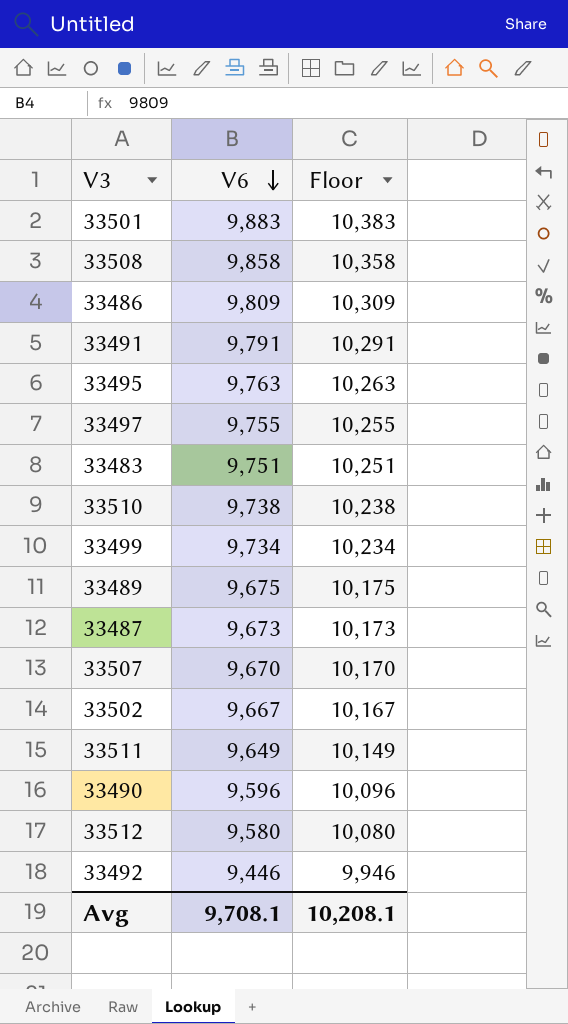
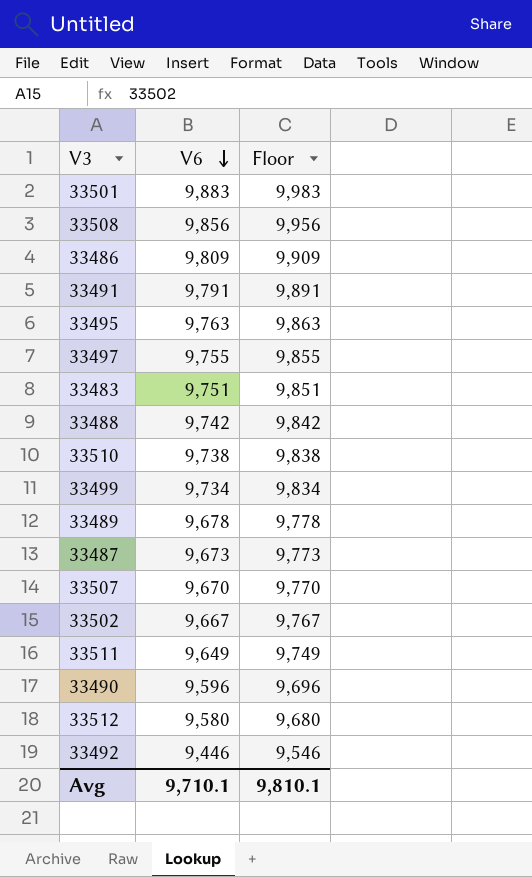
column Floor | formula: [V6] + 500 -> [V6] + 100
33508 | V6: 9,858 -> 9,856
row 33488: none -> 9,742 | 9,842
33489 | V6: 9,675 -> 9,678
Avg | V6: 9,708.1 -> 9,710.1
Avg | Floor: 10,208.1 -> 9,810.1

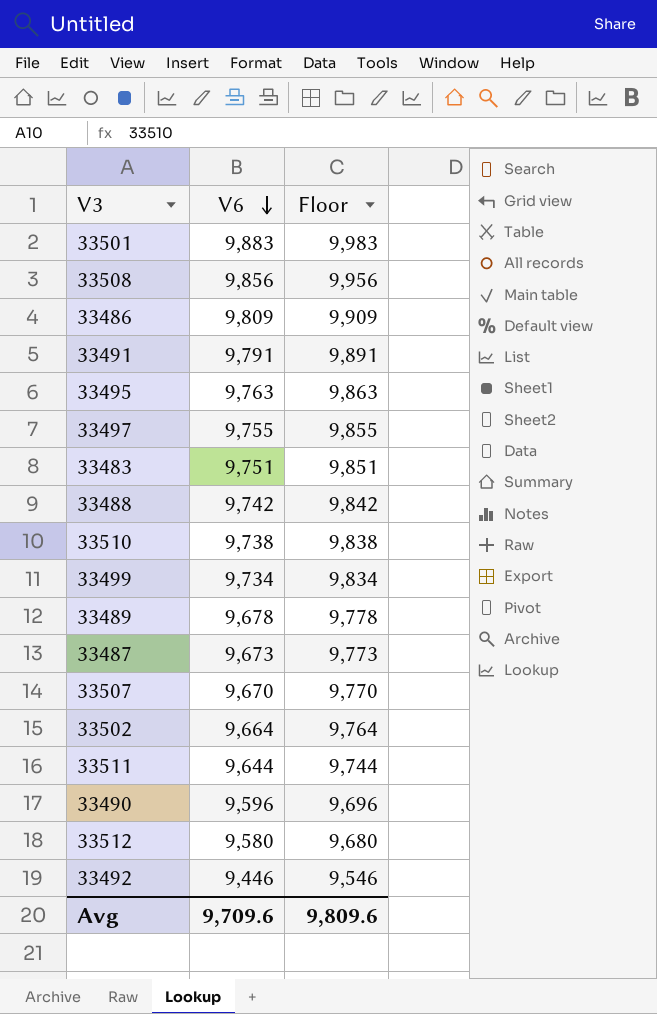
33502 | V6: 9,667 -> 9,664
33502 | Floor: 9,767 -> 9,764
33511 | V6: 9,649 -> 9,644
33511 | Floor: 9,749 -> 9,744
Avg | V6: 9,710.1 -> 9,709.6
Avg | Floor: 9,810.1 -> 9,809.6

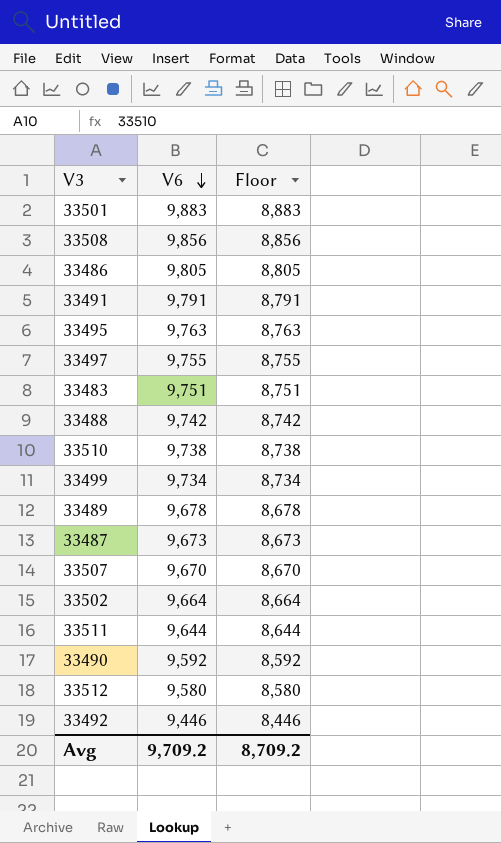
column Floor | formula: [V6] + 100 -> [V6] - 1000
33486 | V6: 9,809 -> 9,805
33490 | V6: 9,596 -> 9,592
Avg | V6: 9,709.6 -> 9,709.2
Avg | Floor: 9,809.6 -> 8,709.2

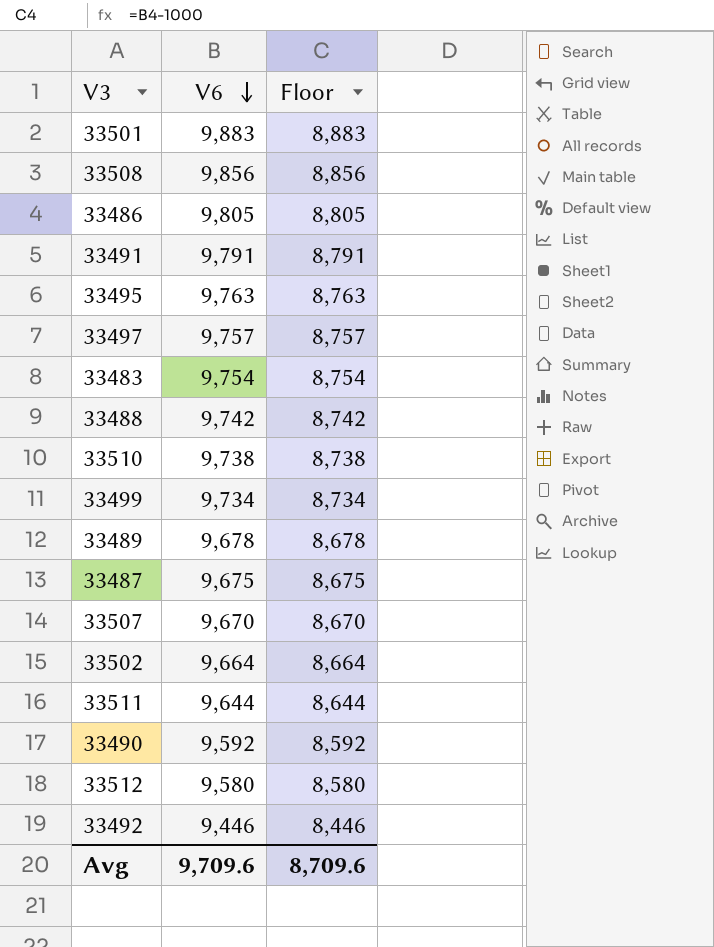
33497 | V6: 9,755 -> 9,757
33497 | Floor: 8,755 -> 8,757
33483 | V6: 9,751 -> 9,754
33483 | Floor: 8,751 -> 8,754
33487 | V6: 9,673 -> 9,675
33487 | Floor: 8,673 -> 8,675
Avg | V6: 9,709.2 -> 9,709.6
Avg | Floor: 8,709.2 -> 8,709.6

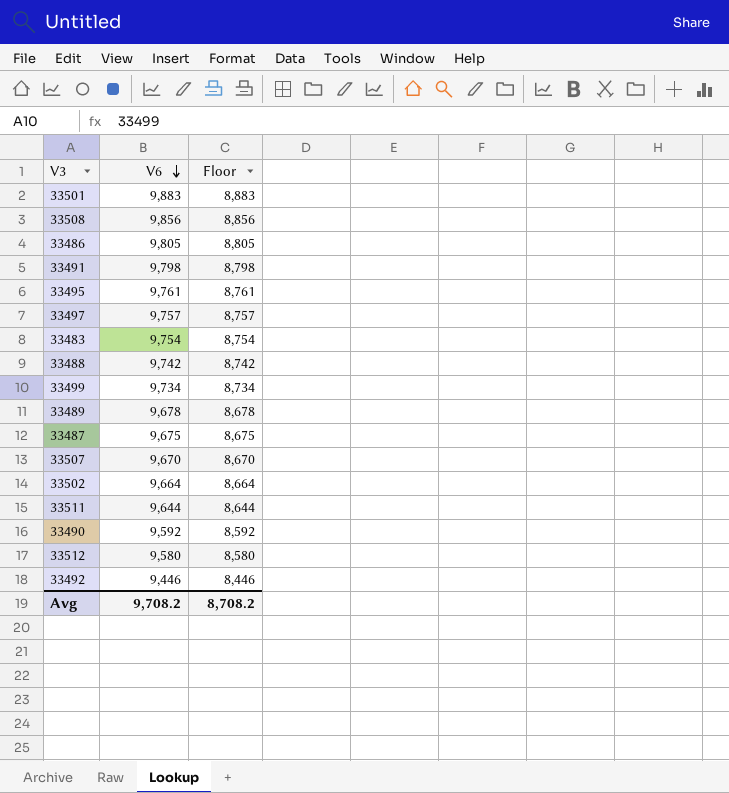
row 33510: 9,738 | 8,738 -> none
33491 | V6: 9,791 -> 9,798
33491 | Floor: 8,791 -> 8,798
33495 | V6: 9,763 -> 9,761
33495 | Floor: 8,763 -> 8,761
Avg | V6: 9,709.6 -> 9,708.2
Avg | Floor: 8,709.6 -> 8,708.2

